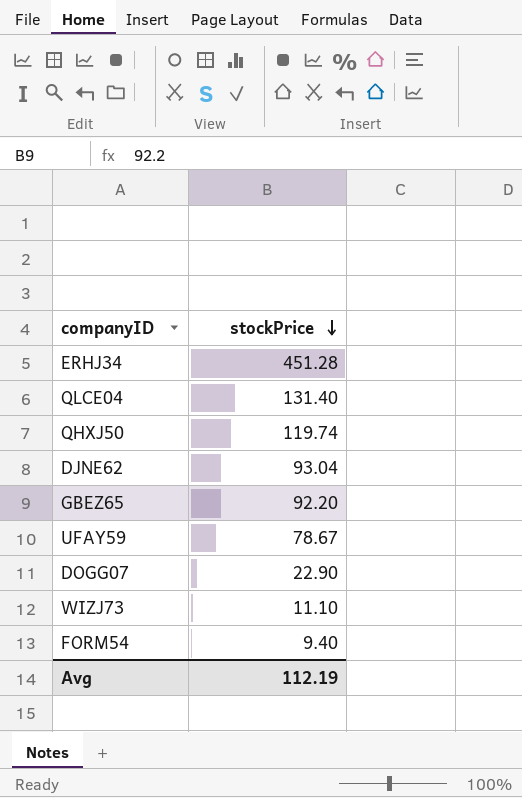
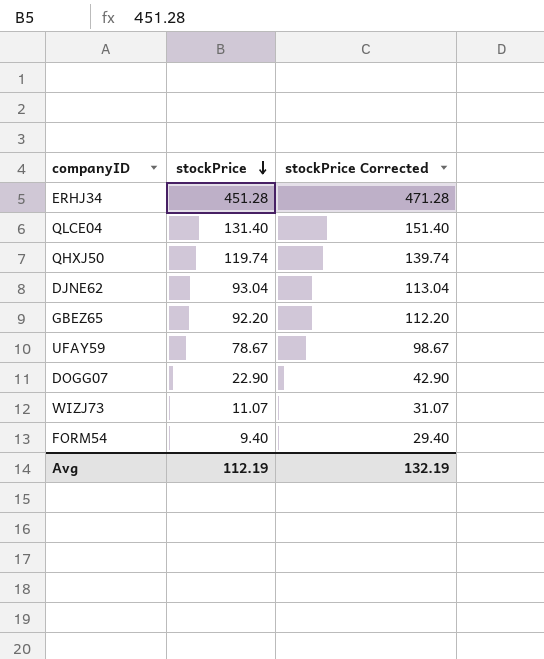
column stockPrice Corrected | formula: none -> [stockPrice] + 20
WIZJ73 | stockPrice: 11.10 -> 11.07

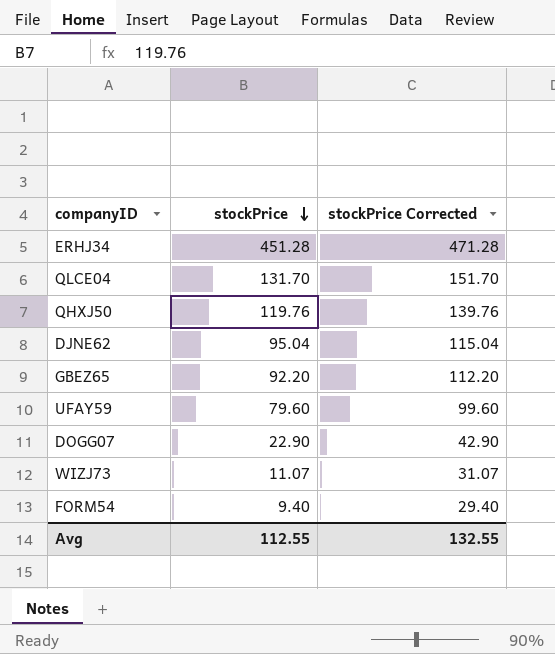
QLCE04 | stockPrice: 131.40 -> 131.70
QLCE04 | stockPrice Corrected: 151.40 -> 151.70
QHXJ50 | stockPrice: 119.74 -> 119.76
QHXJ50 | stockPrice Corrected: 139.74 -> 139.76
DJNE62 | stockPrice: 93.04 -> 95.04
DJNE62 | stockPrice Corrected: 113.04 -> 115.04
UFAY59 | stockPrice: 78.67 -> 79.60
UFAY59 | stockPrice Corrected: 98.67 -> 99.60
Avg | stockPrice: 112.19 -> 112.55
Avg | stockPrice Corrected: 132.19 -> 132.55

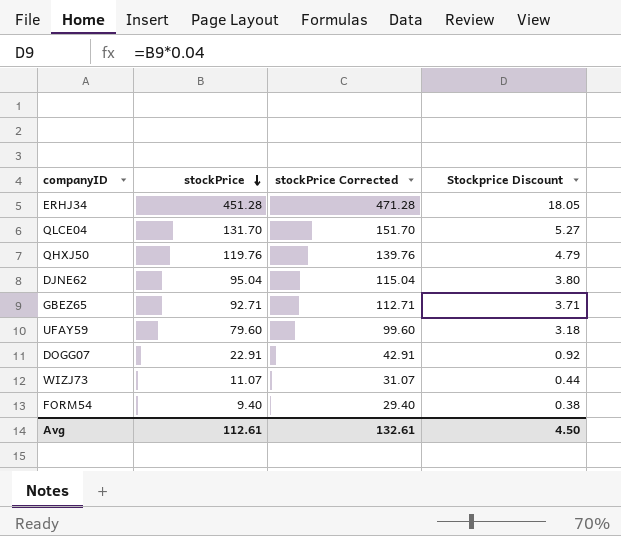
column Stockprice Discount | formula: none -> [stockPrice] * 0.04
GBEZ65 | stockPrice: 92.20 -> 92.71
GBEZ65 | stockPrice Corrected: 112.20 -> 112.71
DOGG07 | stockPrice: 22.90 -> 22.91
DOGG07 | stockPrice Corrected: 42.90 -> 42.91
Avg | stockPrice: 112.55 -> 112.61
Avg | stockPrice Corrected: 132.55 -> 132.61

